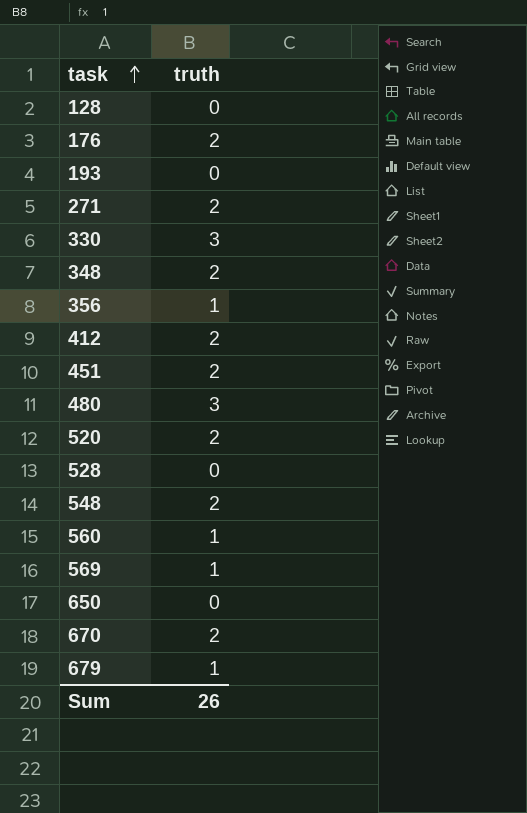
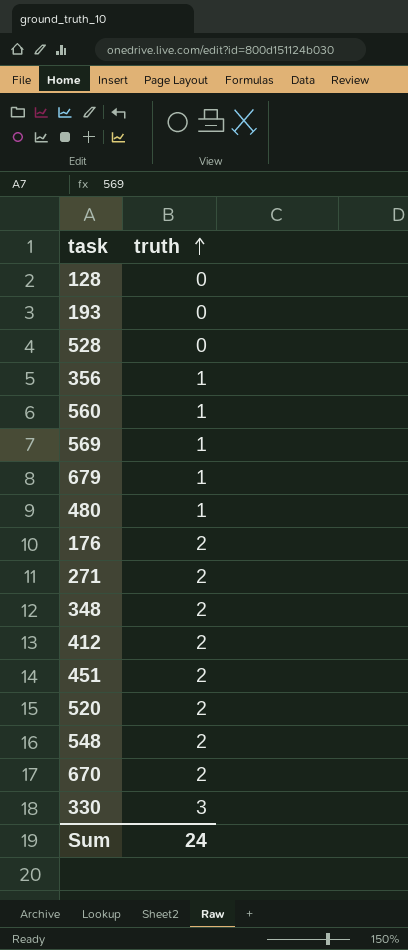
row order: task ascending -> truth ascending
row 650: 0 -> none
480 | truth: 3 -> 1
Sum | truth: 26 -> 24

